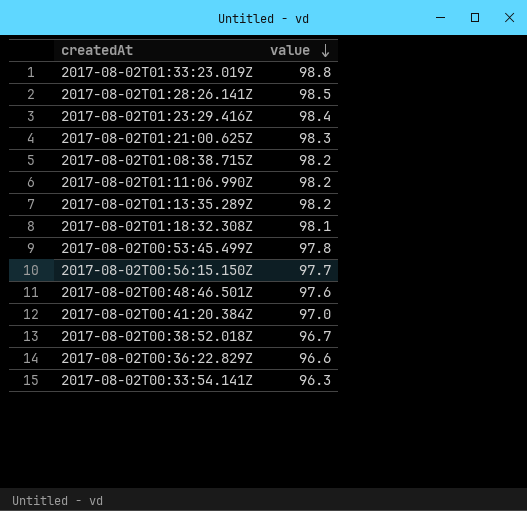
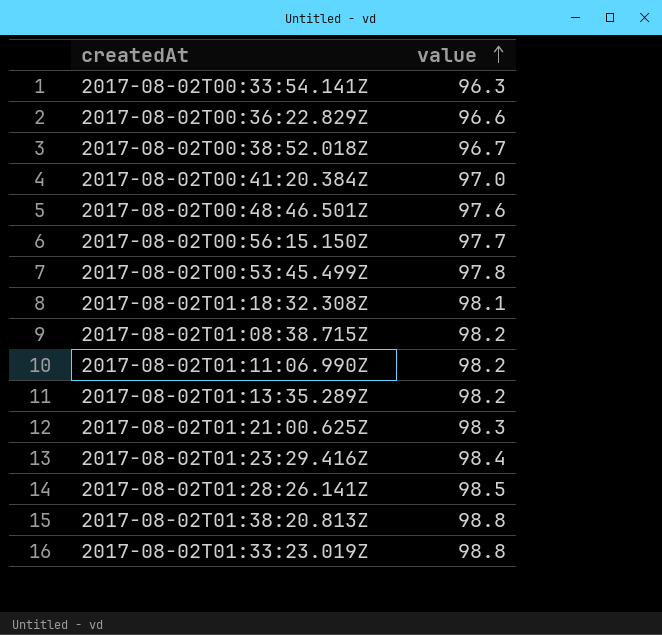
row order: value descending -> value ascending
row 2017-08-02T01:38:20.813Z: none -> 98.8

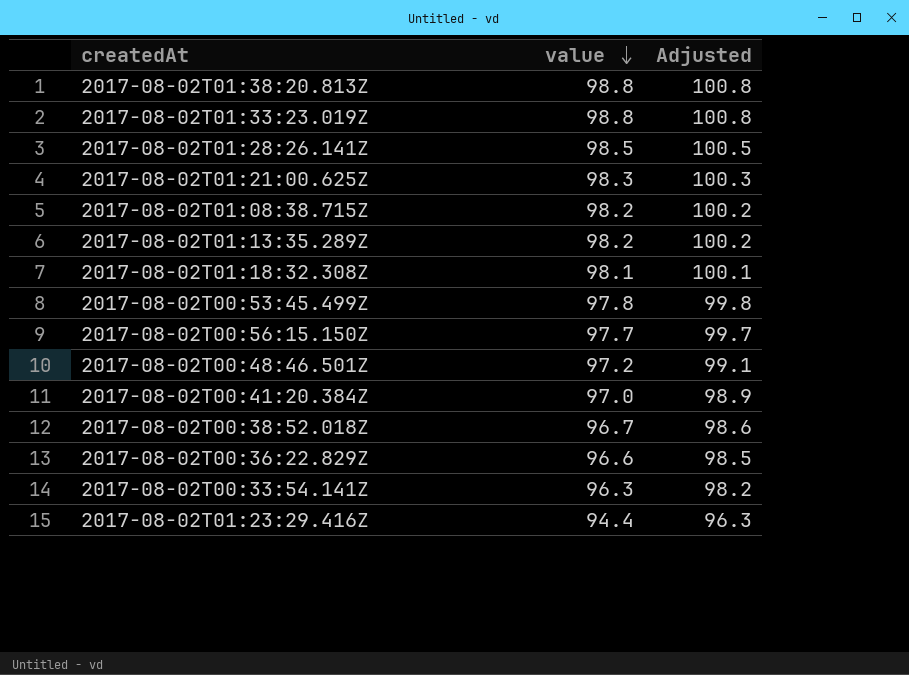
row order: value ascending -> value descending
column Adjusted | formula: none -> [value] * 1.02
row 2017-08-02T01:11:06.990Z: 98.2 -> none
2017-08-02T00:48:46.501Z | value: 97.6 -> 97.2
2017-08-02T01:23:29.416Z | value: 98.4 -> 94.4

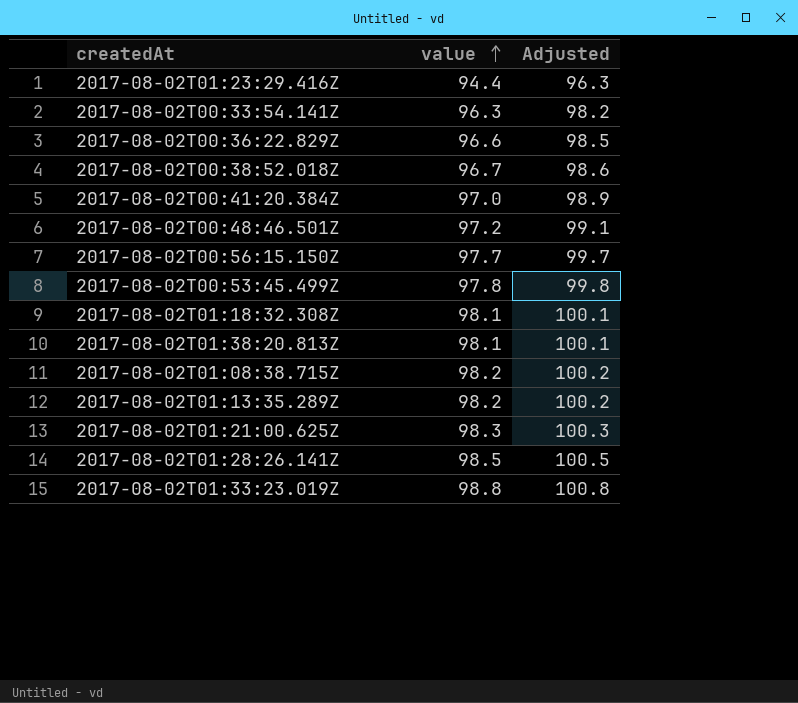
row order: value descending -> value ascending
2017-08-02T01:38:20.813Z | value: 98.8 -> 98.1
2017-08-02T01:38:20.813Z | Adjusted: 100.8 -> 100.1

